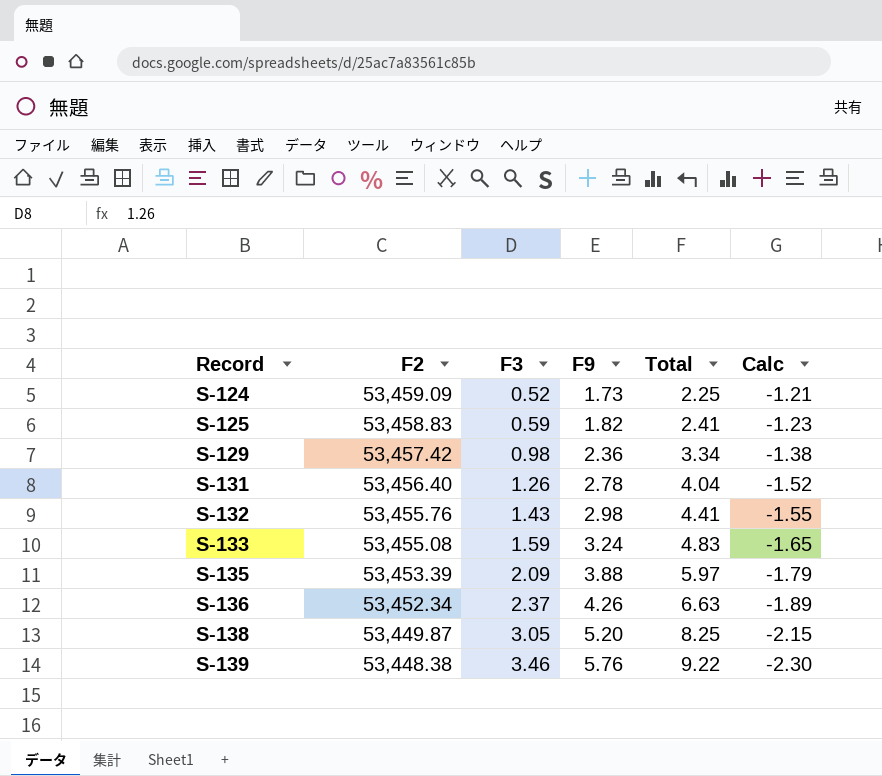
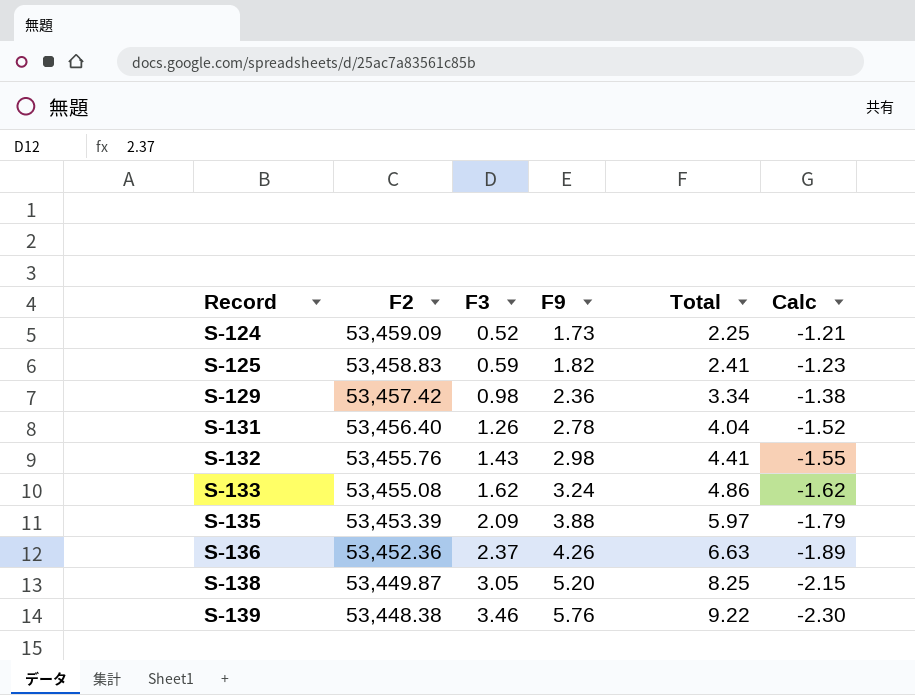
S-133 | F3: 1.59 -> 1.62
S-133 | Total: 4.83 -> 4.86
S-133 | Calc: -1.65 -> -1.62
S-136 | F2: 53,452.34 -> 53,452.36

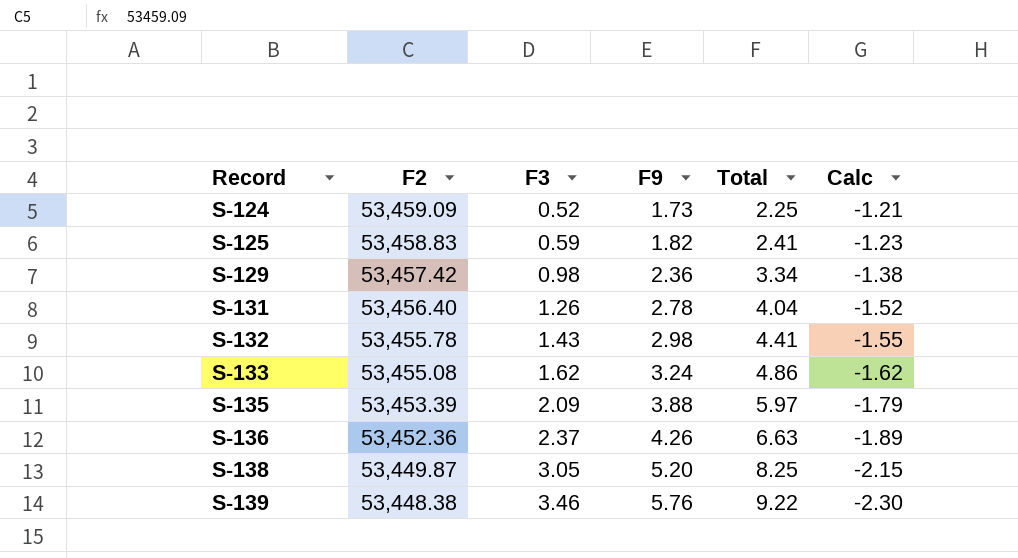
S-132 | F2: 53,455.76 -> 53,455.78

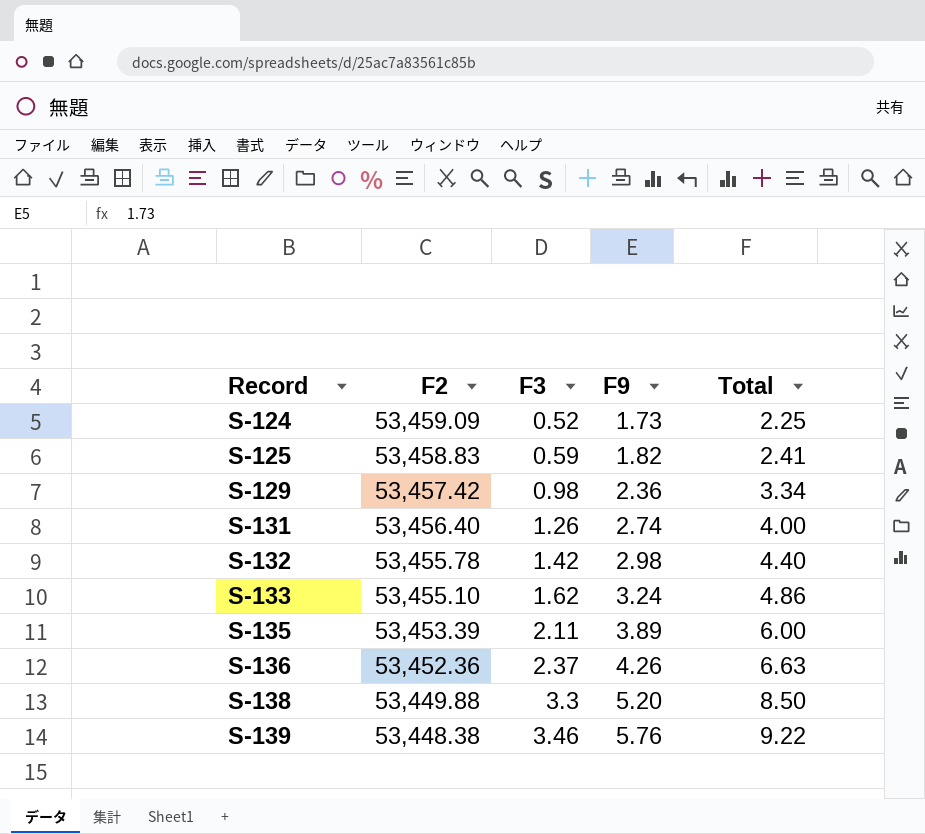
column Calc | formula: [F3] - [F9] -> none
S-131 | F9: 2.78 -> 2.74
S-131 | Total: 4.04 -> 4.00
S-132 | F3: 1.43 -> 1.42
S-132 | Total: 4.41 -> 4.40
S-133 | F2: 53,455.08 -> 53,455.10
S-135 | F3: 2.09 -> 2.11
S-135 | F9: 3.88 -> 3.89
S-135 | Total: 5.97 -> 6.00
S-138 | F2: 53,449.87 -> 53,449.88
S-138 | F3: 3.05 -> 3.3
S-138 | Total: 8.25 -> 8.50

